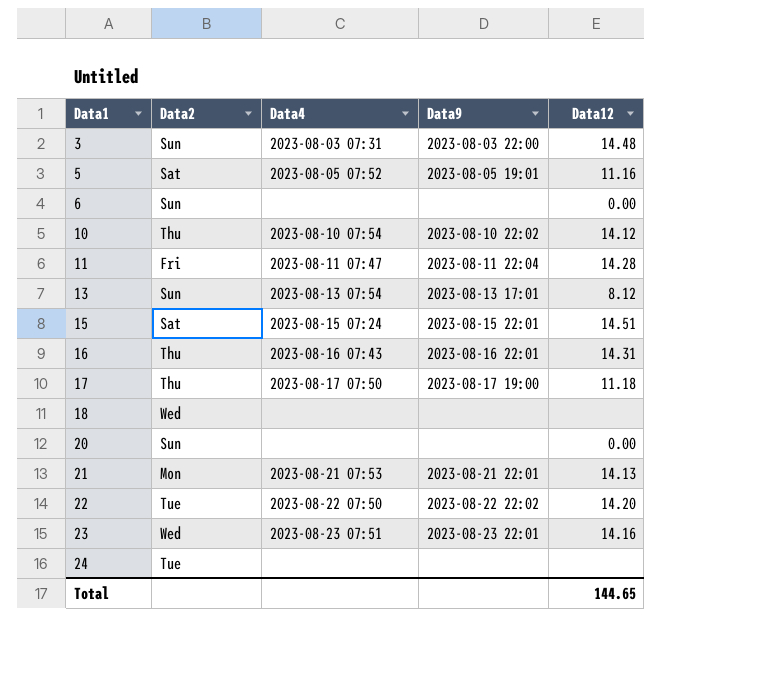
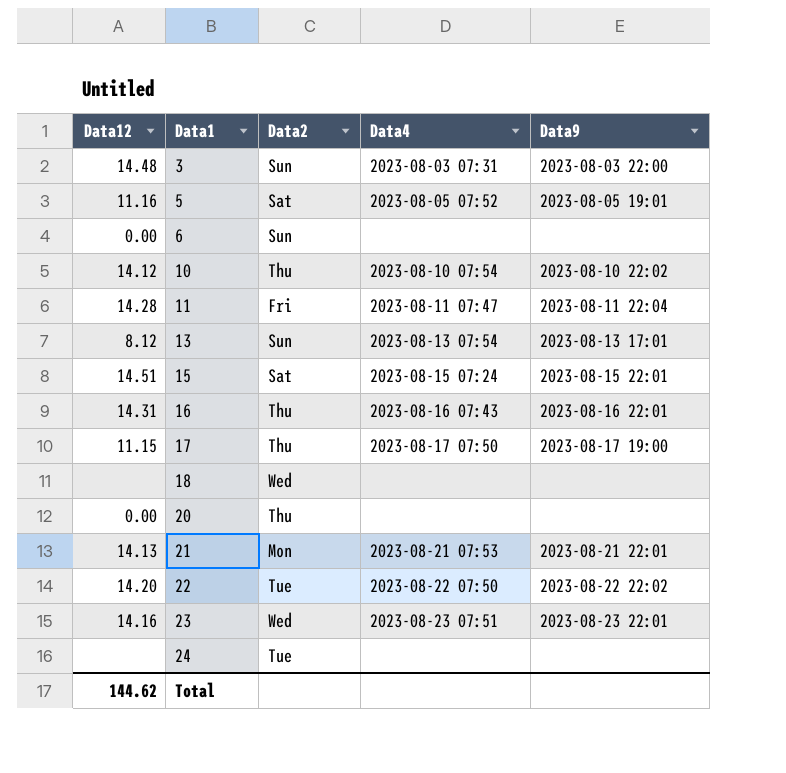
column Data12 | position: 5 -> 1
17 | Data12: 11.18 -> 11.15
20 | Data2: Sun -> Thu
Total | Data12: 144.65 -> 144.62

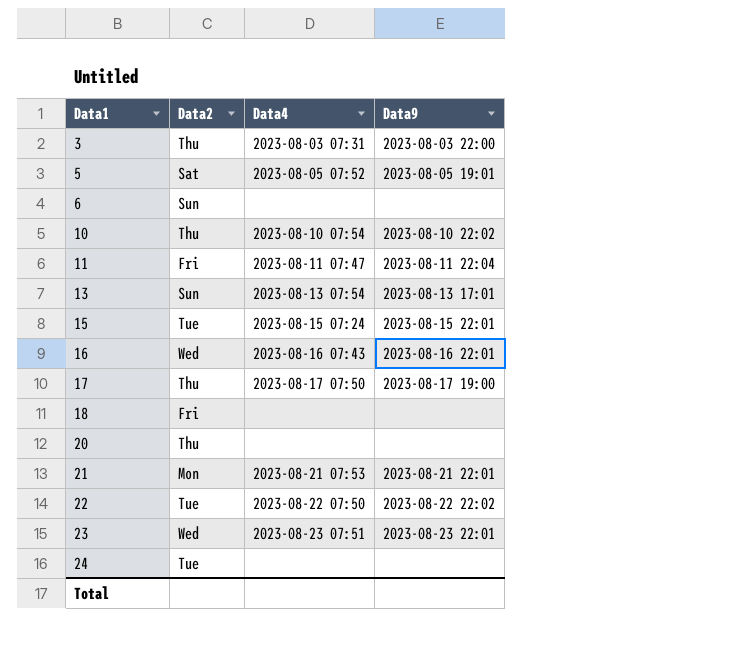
column Data12 | position: 1 -> none
3 | Data2: Sun -> Thu
15 | Data2: Sat -> Tue
16 | Data2: Thu -> Wed
18 | Data2: Wed -> Fri

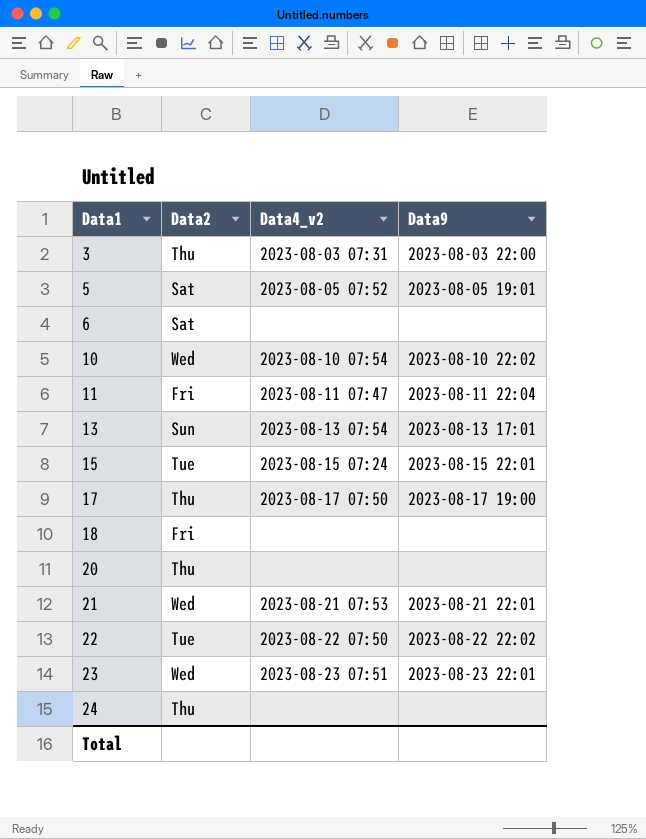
column name: Data4 -> Data4_v2
row 16: Wed | 2023-08-16 07:43 | 2023-08-16 22:01 -> none
6 | Data2: Sun -> Sat
10 | Data2: Thu -> Wed
21 | Data2: Mon -> Wed
24 | Data2: Tue -> Thu

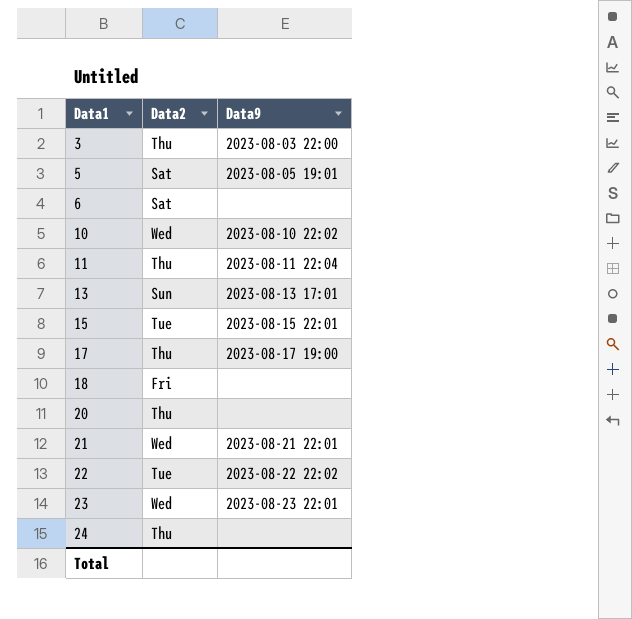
column Data4_v2 | position: 3 -> none
11 | Data2: Fri -> Thu

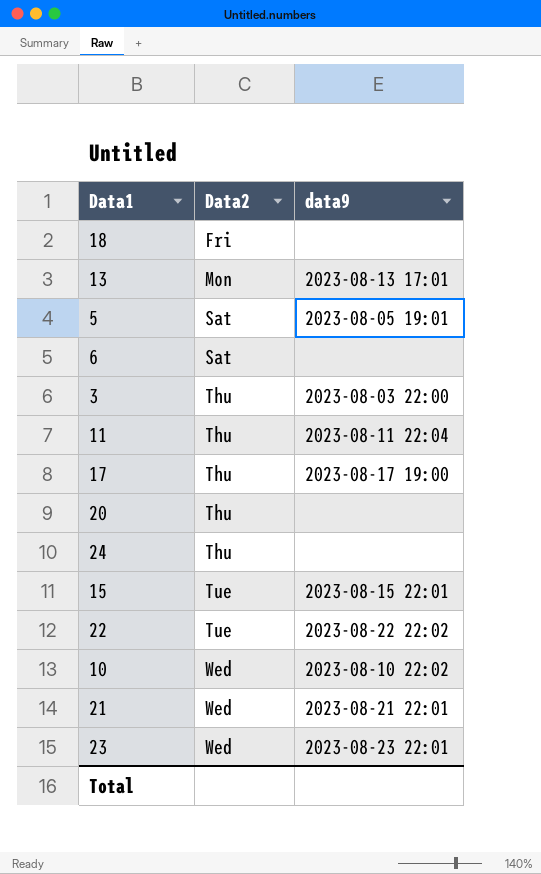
row order: Data1 ascending -> Data2 ascending
column name: Data9 -> data9
13 | Data2: Sun -> Mon

